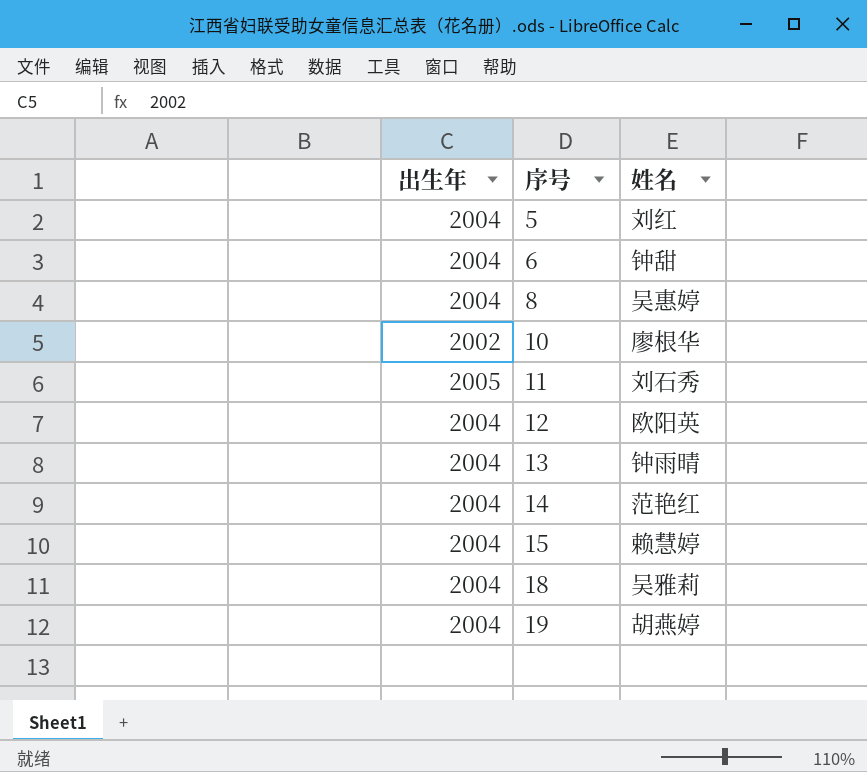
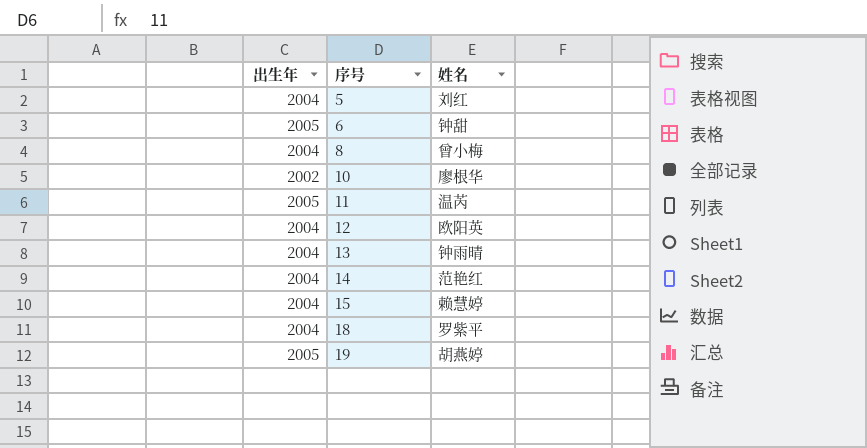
6 | 出生年: 2004 -> 2005
8 | 姓名: 吴惠婷 -> 曾小梅
11 | 姓名: 刘石秀 -> 温芮
18 | 姓名: 吴雅莉 -> 罗紫平
19 | 出生年: 2004 -> 2005

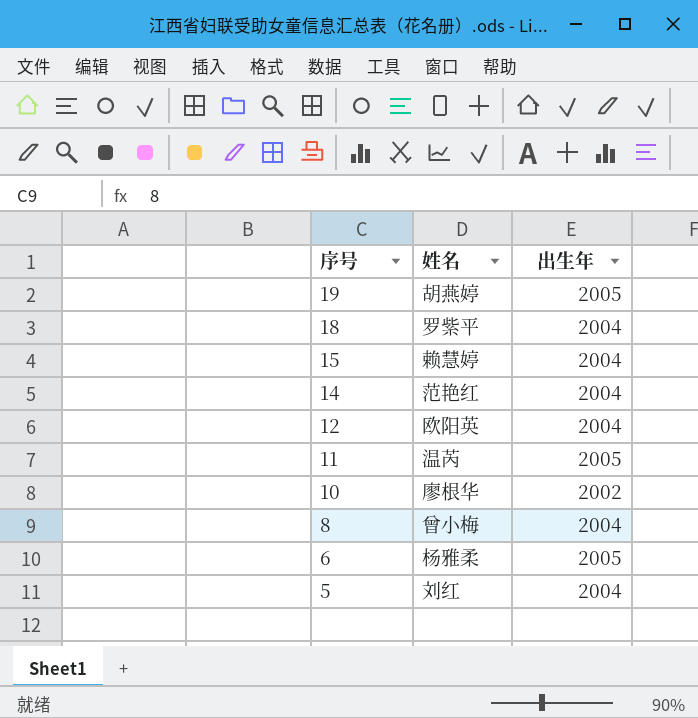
row order: 序号 ascending -> 序号 descending
column 出生年 | position: 1 -> 3
row 13: 2004 | 钟雨晴 -> none
6 | 姓名: 钟甜 -> 杨雅柔

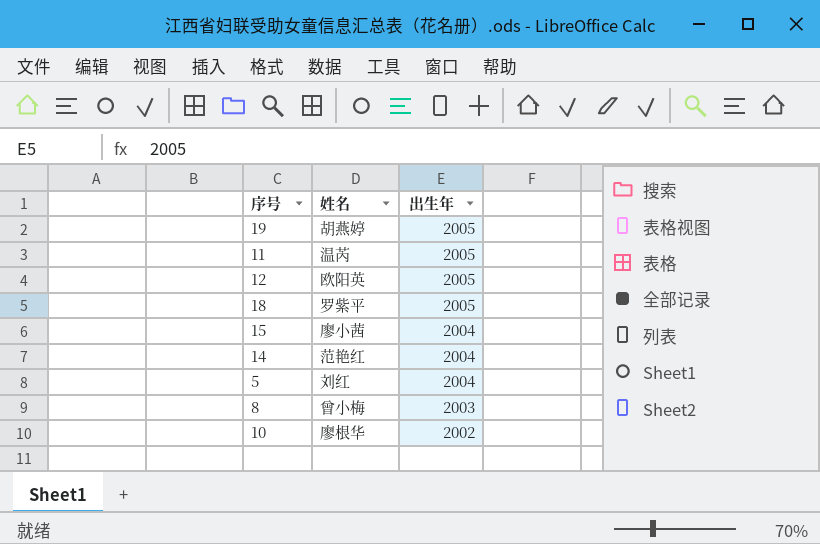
row order: 序号 descending -> 出生年 descending
row 6: 杨雅柔 | 2005 -> none
12 | 出生年: 2004 -> 2005
18 | 出生年: 2004 -> 2005
15 | 姓名: 赖慧婷 -> 廖小茜
8 | 出生年: 2004 -> 2003

